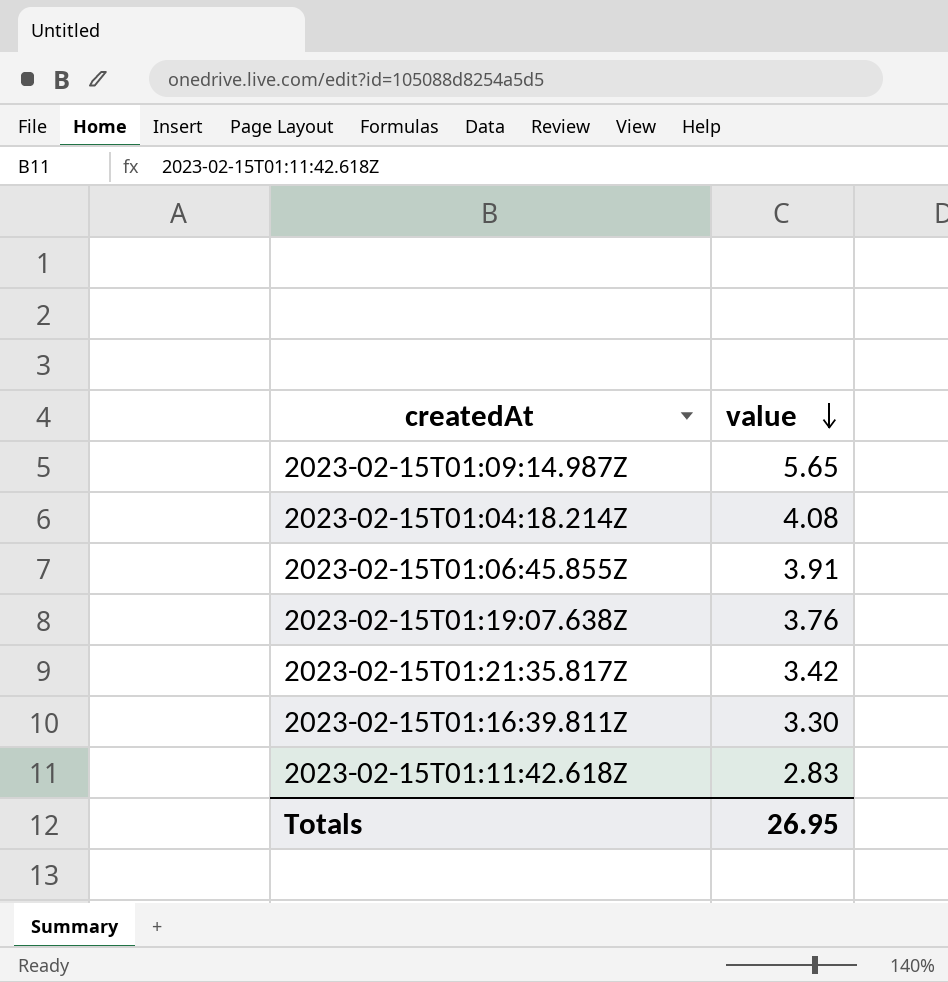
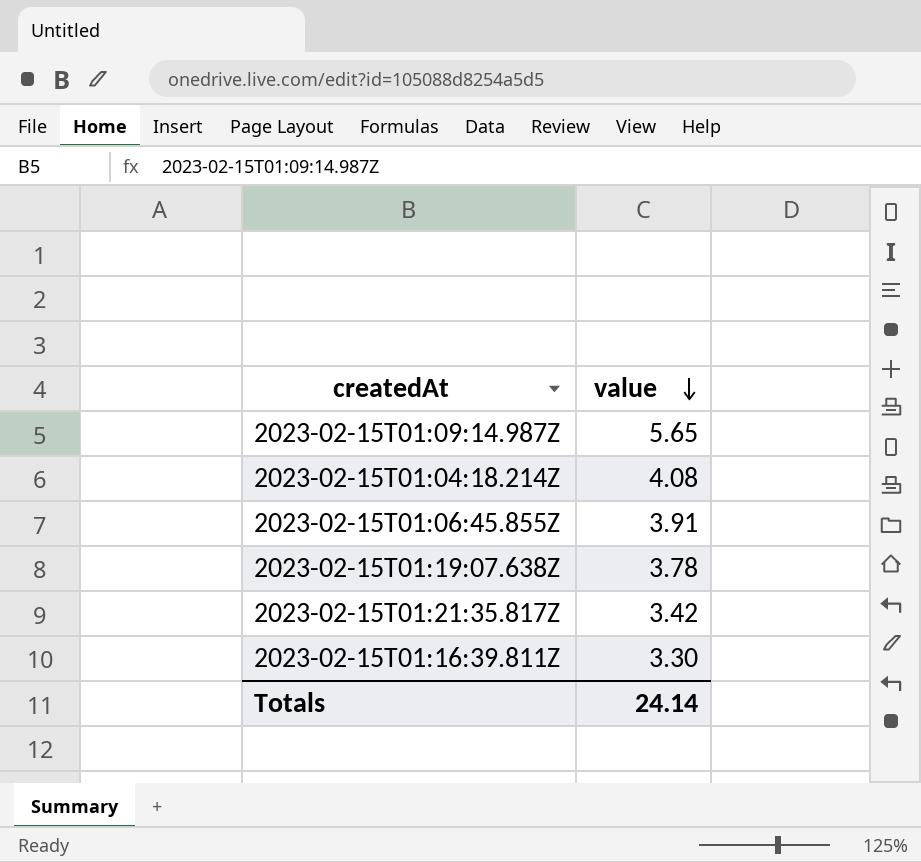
row 2023-02-15T01:11:42.618Z: 2.83 -> none
2023-02-15T01:19:07.638Z | value: 3.76 -> 3.78
Totals | value: 26.95 -> 24.14

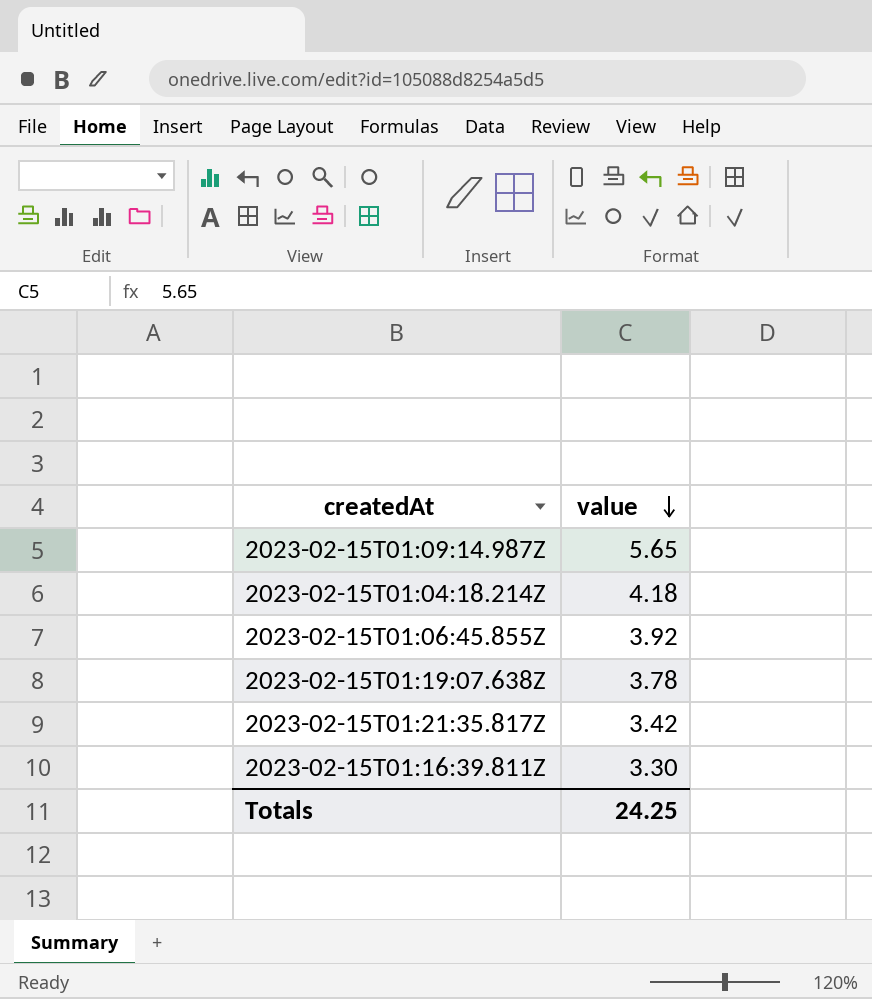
2023-02-15T01:04:18.214Z | value: 4.08 -> 4.18
2023-02-15T01:06:45.855Z | value: 3.91 -> 3.92
Totals | value: 24.14 -> 24.25

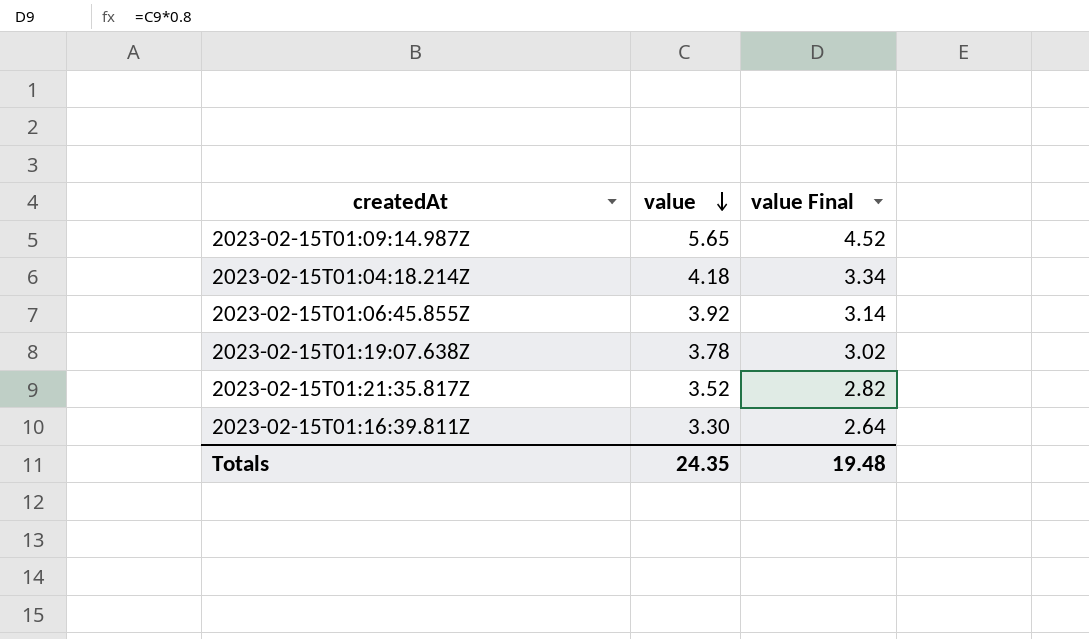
column value Final | formula: none -> [value] * 0.8
2023-02-15T01:21:35.817Z | value: 3.42 -> 3.52
Totals | value: 24.25 -> 24.35

